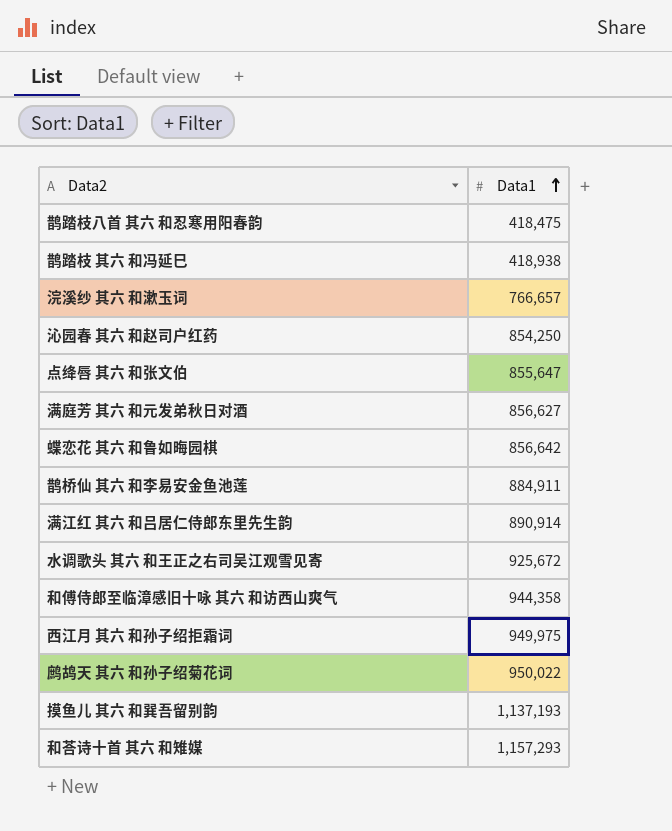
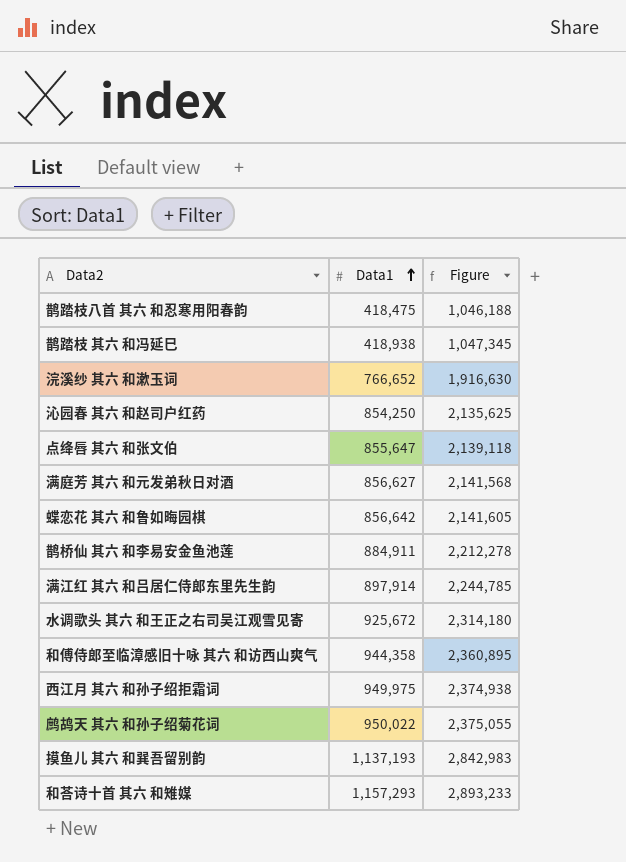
column Figure | formula: none -> [Data1] * 2.5
浣溪纱 其六 和漱玉词 | Data1: 766,657 -> 766,652
满江红 其六 和吕居仁侍郎东里先生韵 | Data1: 890,914 -> 897,914

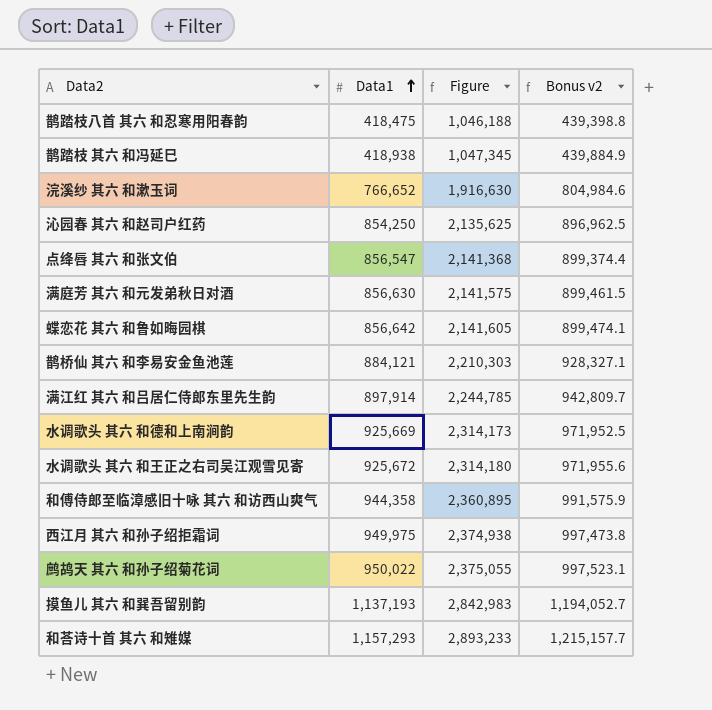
column Bonus v2 | formula: none -> [Data1] * 1.05
点绛唇 其六 和张文伯 | Data1: 855,647 -> 856,547
点绛唇 其六 和张文伯 | Figure: 2,139,118 -> 2,141,368
满庭芳 其六 和元发弟秋日对酒 | Data1: 856,627 -> 856,630
满庭芳 其六 和元发弟秋日对酒 | Figure: 2,141,568 -> 2,141,575
鹊桥仙 其六 和李易安金鱼池莲 | Data1: 884,911 -> 884,121
鹊桥仙 其六 和李易安金鱼池莲 | Figure: 2,212,278 -> 2,210,303
row 水调歌头 其六 和德和上南涧韵: none -> 925,669 | 2,314,173 | 971,952.5

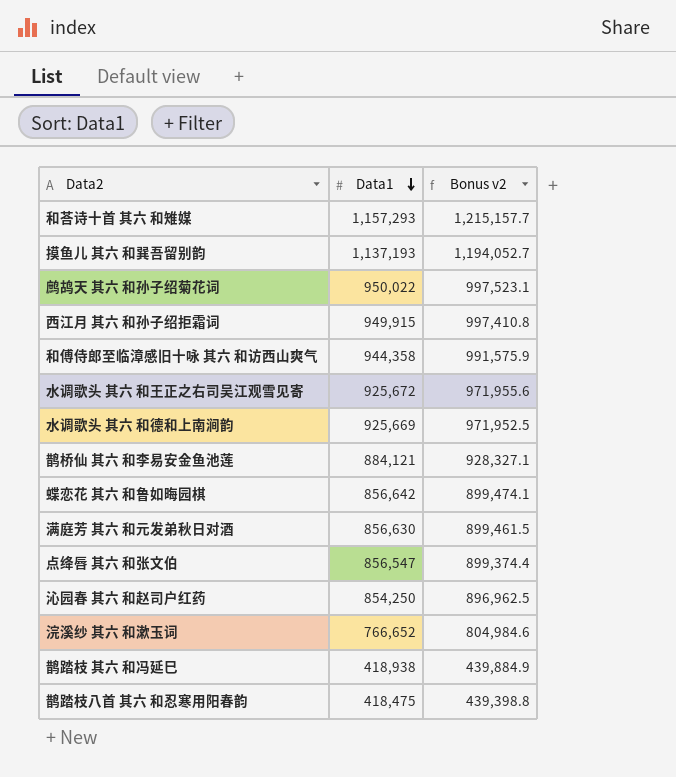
row order: Data1 ascending -> Data1 descending
column Figure | formula: [Data1] * 2.5 -> none
row 满江红 其六 和吕居仁侍郎东里先生韵: 897,914 | 2,244,785 | 942,809.7 -> none
西江月 其六 和孙子绍拒霜词 | Data1: 949,975 -> 949,915
西江月 其六 和孙子绍拒霜词 | Bonus v2: 997,473.8 -> 997,410.8

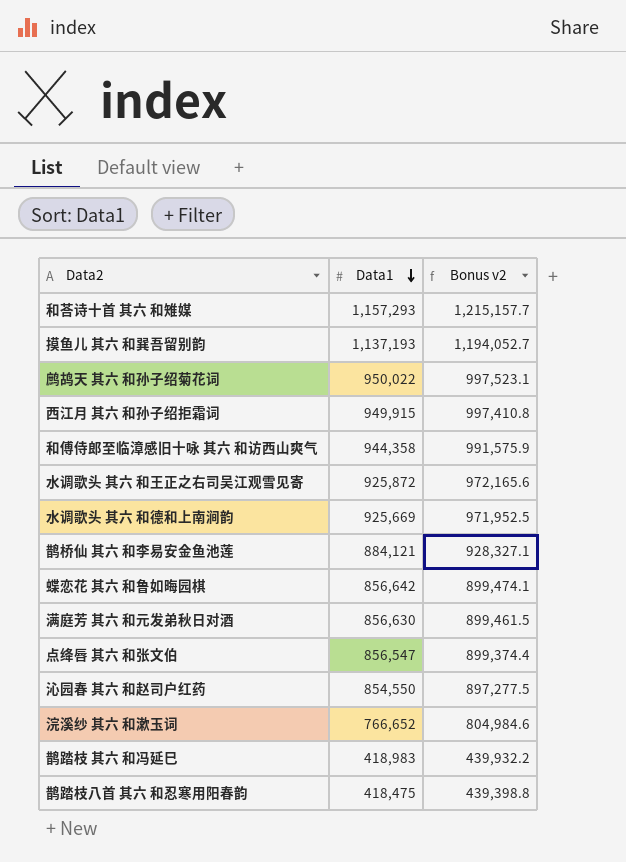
水调歌头 其六 和王正之右司吴江观雪见寄 | Data1: 925,672 -> 925,872
水调歌头 其六 和王正之右司吴江观雪见寄 | Bonus v2: 971,955.6 -> 972,165.6
沁园春 其六 和赵司户红药 | Data1: 854,250 -> 854,550
沁园春 其六 和赵司户红药 | Bonus v2: 896,962.5 -> 897,277.5
鹊踏枝 其六 和冯延巳 | Data1: 418,938 -> 418,983
鹊踏枝 其六 和冯延巳 | Bonus v2: 439,884.9 -> 439,932.2

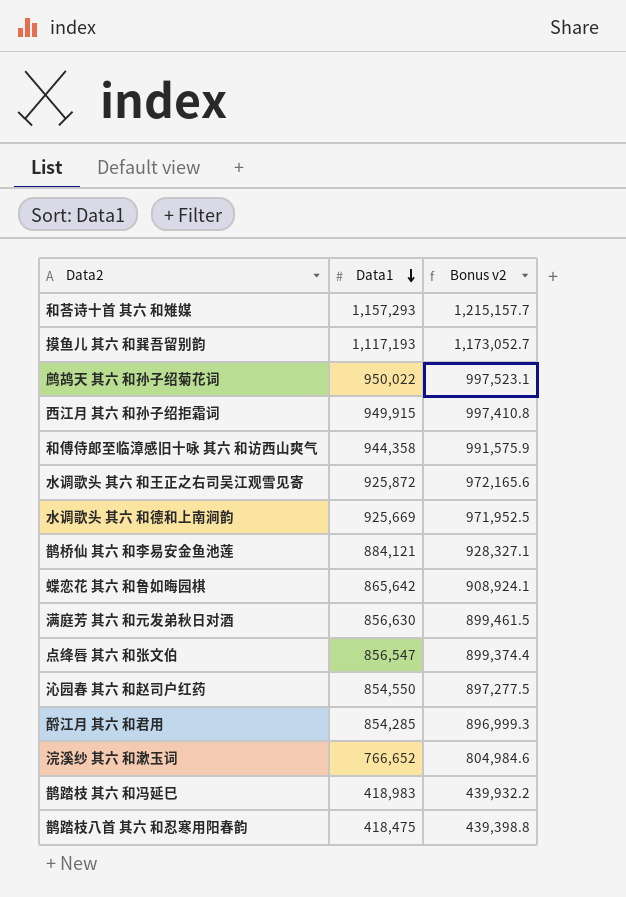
摸鱼儿 其六 和巽吾留别韵 | Data1: 1,137,193 -> 1,117,193
摸鱼儿 其六 和巽吾留别韵 | Bonus v2: 1,194,052.7 -> 1,173,052.7
蝶恋花 其六 和鲁如晦园棋 | Data1: 856,642 -> 865,642
蝶恋花 其六 和鲁如晦园棋 | Bonus v2: 899,474.1 -> 908,924.1
row 酹江月 其六 和君用: none -> 854,285 | 896,999.3

